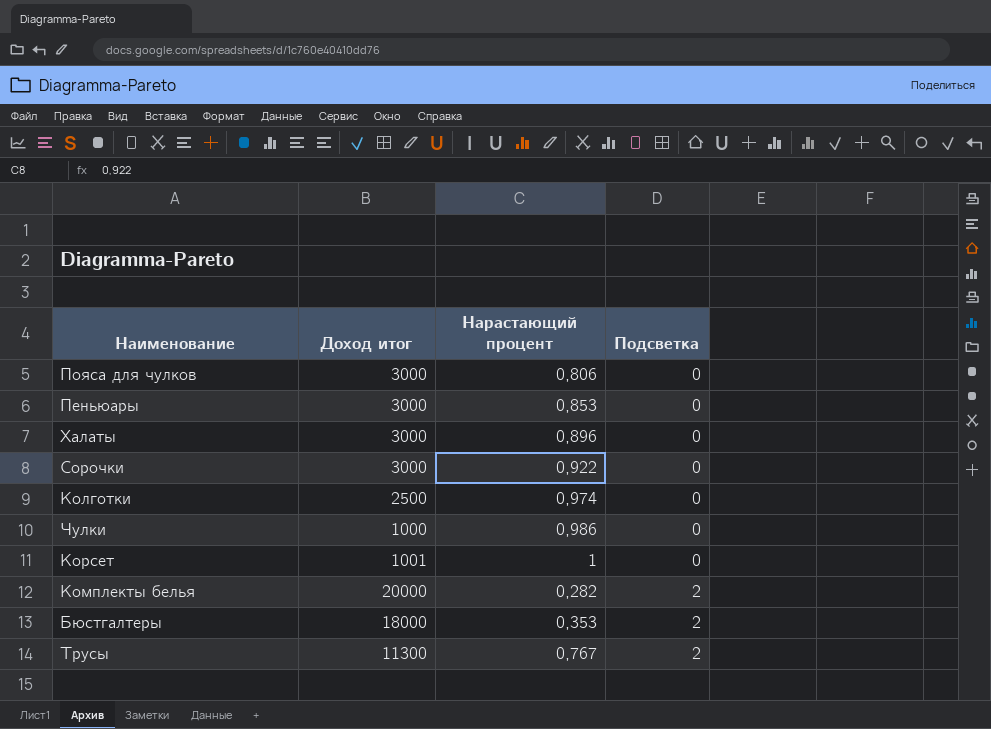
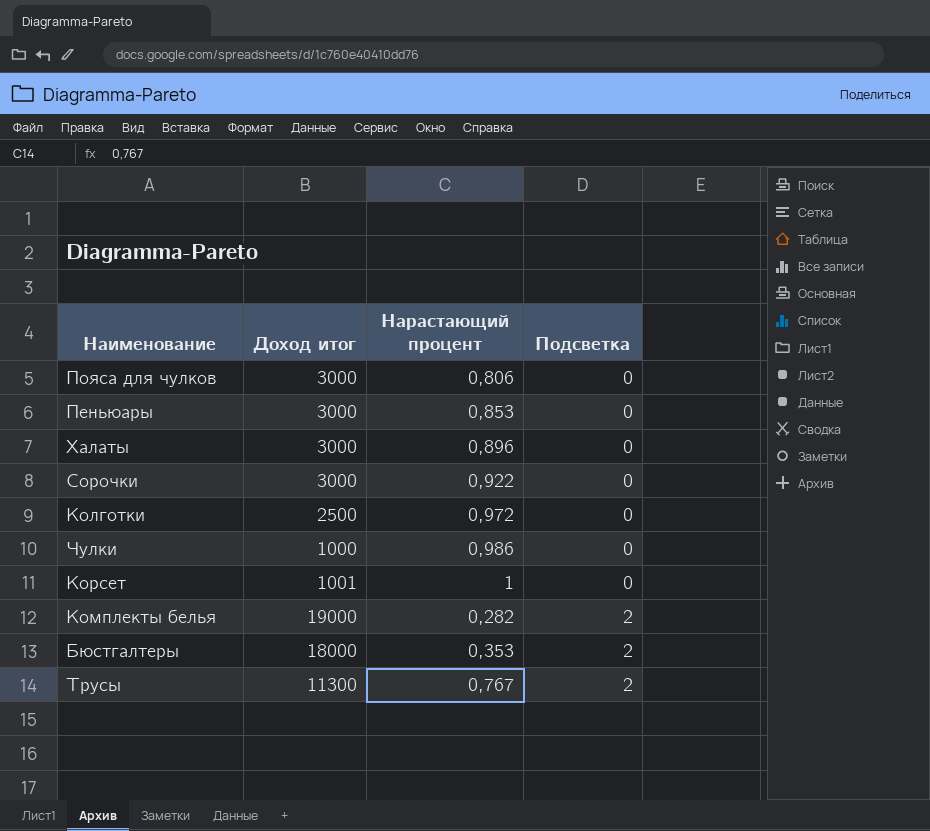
Колготки | Нарастающий процент: 0,974 -> 0,972
Комплекты белья | Доход итог: 20000 -> 19000

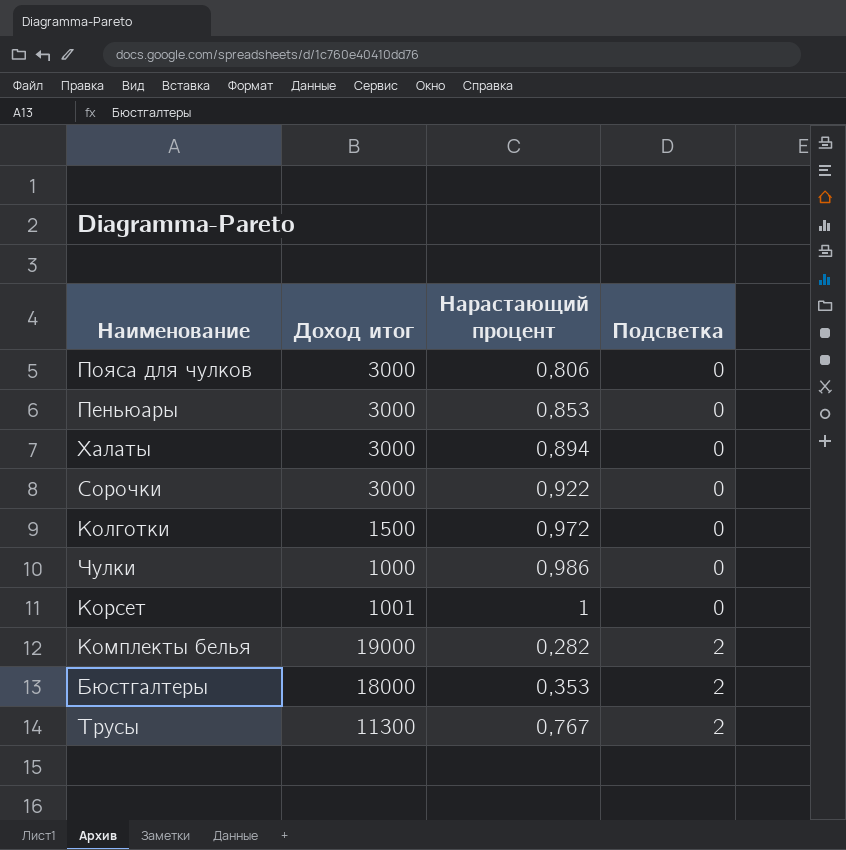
Халаты | Нарастающий процент: 0,896 -> 0,894
Колготки | Доход итог: 2500 -> 1500

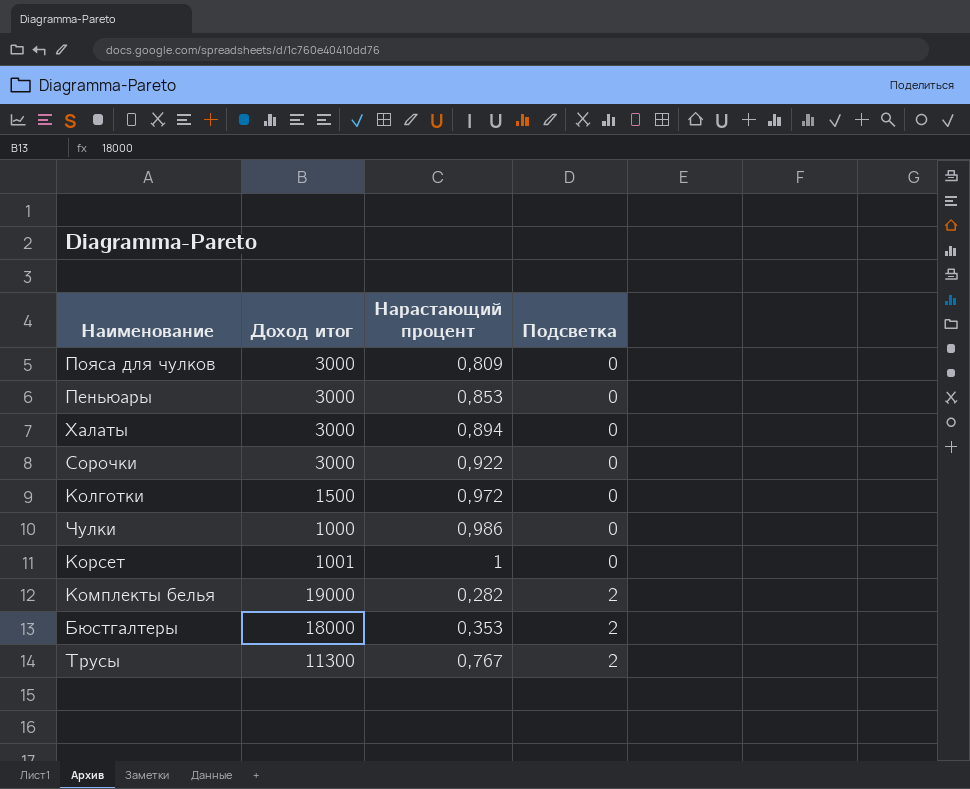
Пояса для чулков | Нарастающий процент: 0,806 -> 0,809

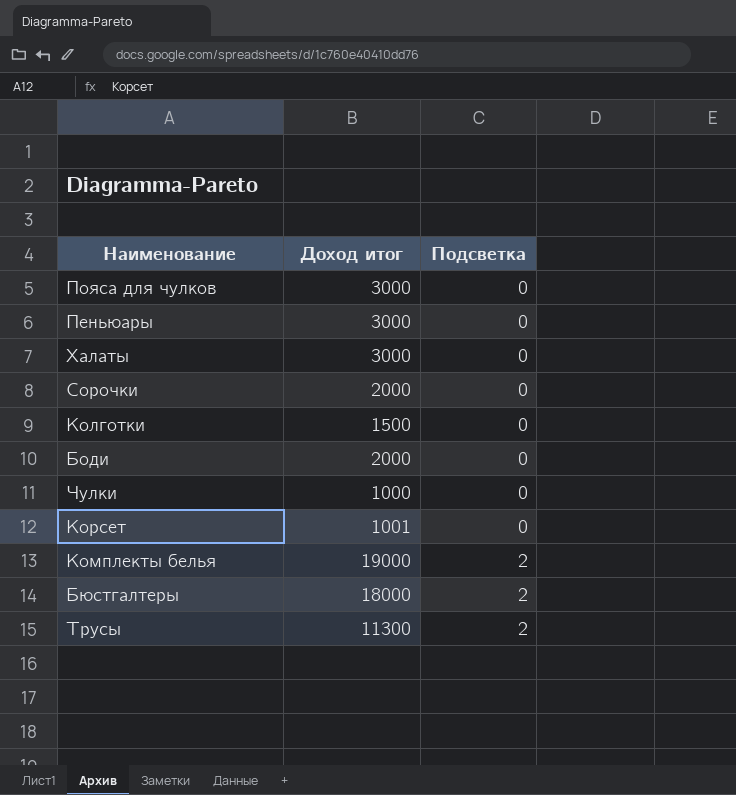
column Нарастающий процент | position: 3 -> none
Сорочки | Доход итог: 3000 -> 2000
row Боди: none -> 2000 | 0

